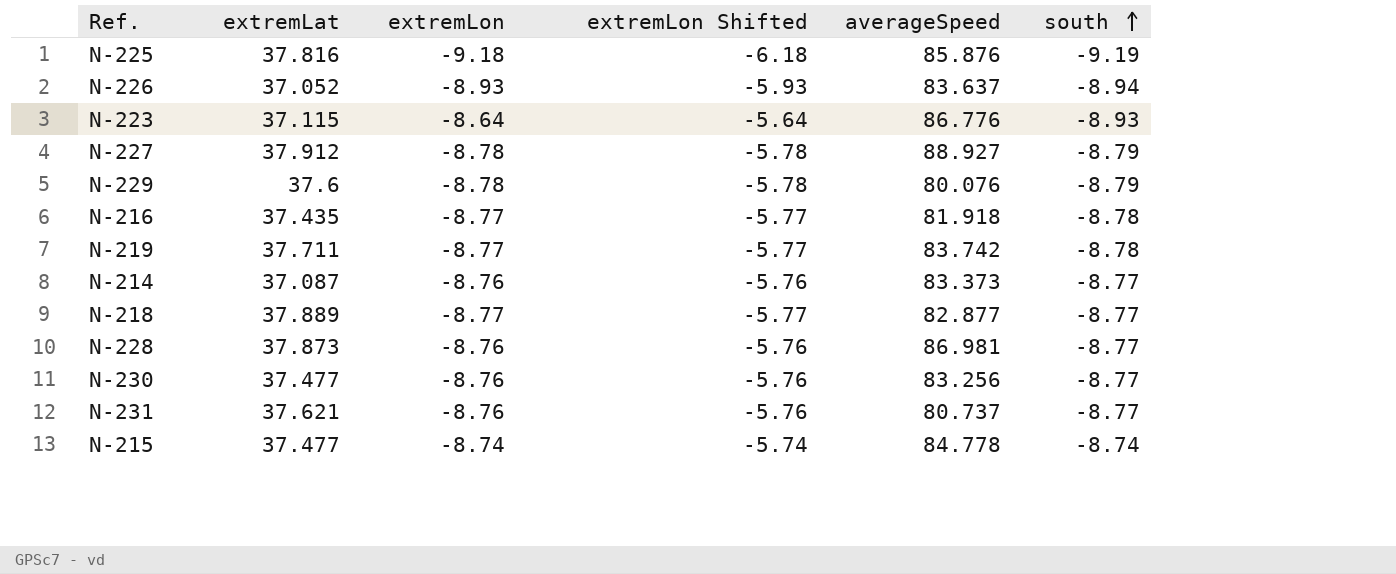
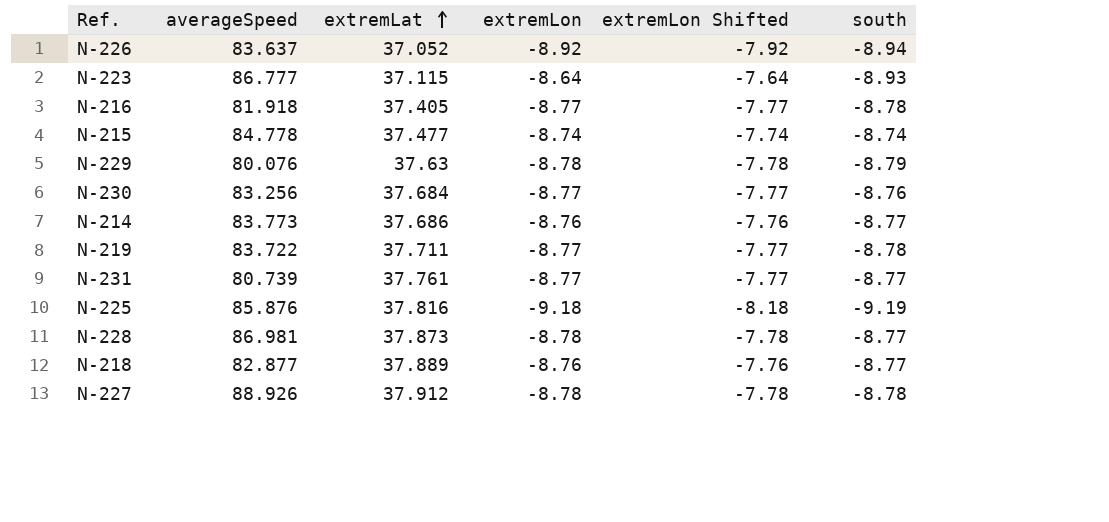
row order: south ascending -> extremLat ascending
column averageSpeed | position: 5 -> 2
column extremLon Shifted | formula: [extremLon] + 3 -> [extremLon] + 1
N-226 | extremLon: -8.93 -> -8.92
N-223 | averageSpeed: 86.776 -> 86.777
N-216 | extremLat: 37.435 -> 37.405
N-229 | extremLat: 37.6 -> 37.63
N-230 | extremLat: 37.477 -> 37.684
N-230 | extremLon: -8.76 -> -8.77
N-230 | south: -8.77 -> -8.76
N-214 | averageSpeed: 83.373 -> 83.773
N-214 | extremLat: 37.087 -> 37.686
N-219 | averageSpeed: 83.742 -> 83.722
N-231 | averageSpeed: 80.737 -> 80.739
N-231 | extremLat: 37.621 -> 37.761
N-231 | extremLon: -8.76 -> -8.77
N-228 | extremLon: -8.76 -> -8.78
N-218 | extremLon: -8.77 -> -8.76
N-227 | averageSpeed: 88.927 -> 88.926
N-227 | south: -8.79 -> -8.78

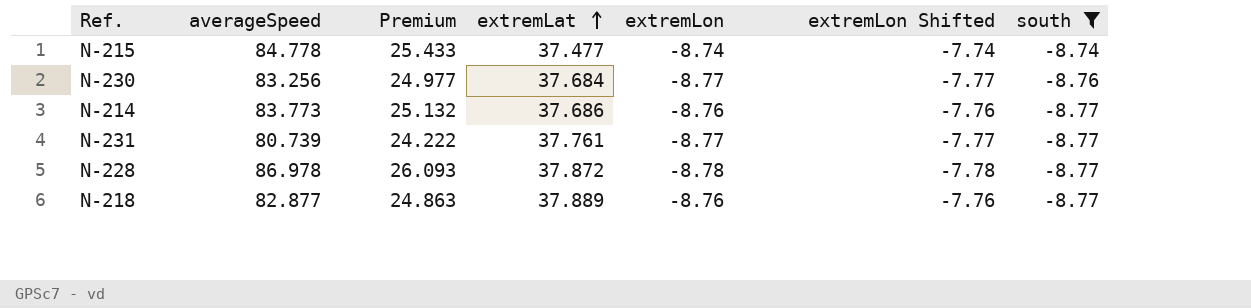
filter: none -> south >= -8.77
column Premium | formula: none -> [averageSpeed] * 0.3
N-228 | averageSpeed: 86.981 -> 86.978
N-228 | extremLat: 37.873 -> 37.872

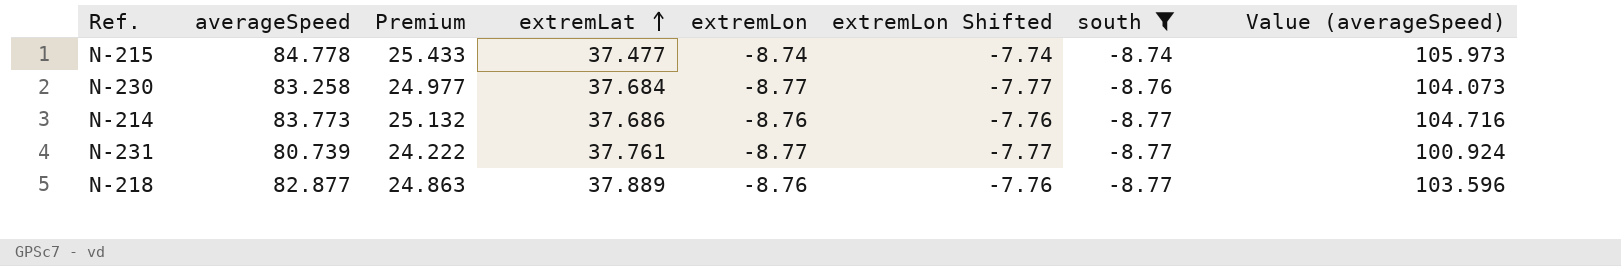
column Value (averageSpeed) | formula: none -> [averageSpeed] * 1.25
row N-228: 86.978 | 26.093 | 37.872 | -8.78 | -7.78 | -8.77 -> none
N-230 | averageSpeed: 83.256 -> 83.258

